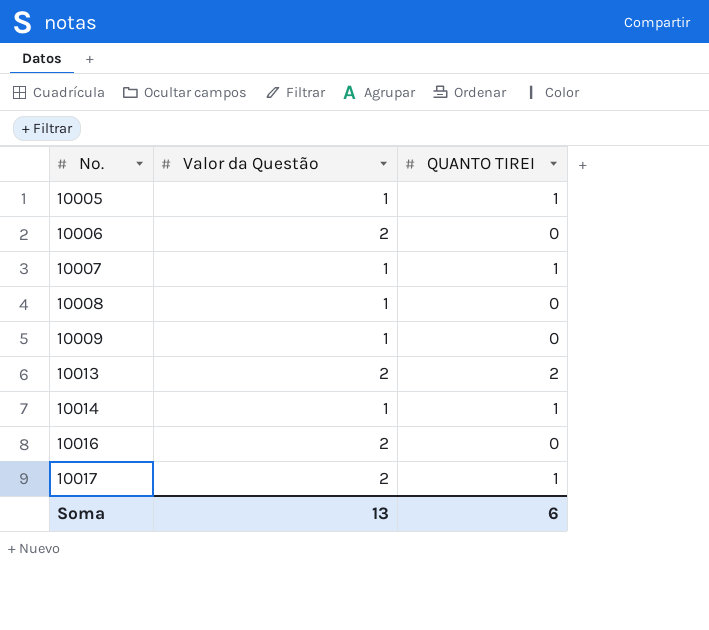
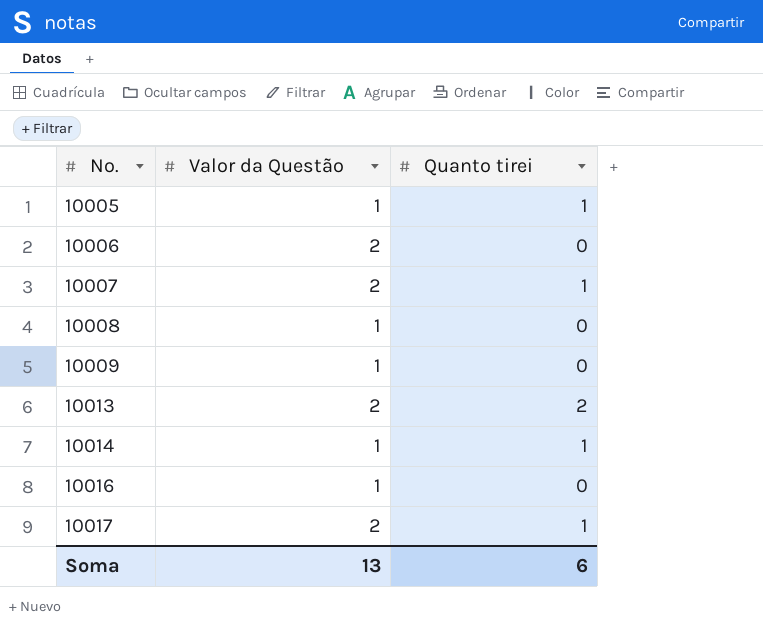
column name: QUANTO TIREI -> Quanto tirei
10007 | Valor da Questão: 1 -> 2
10016 | Valor da Questão: 2 -> 1

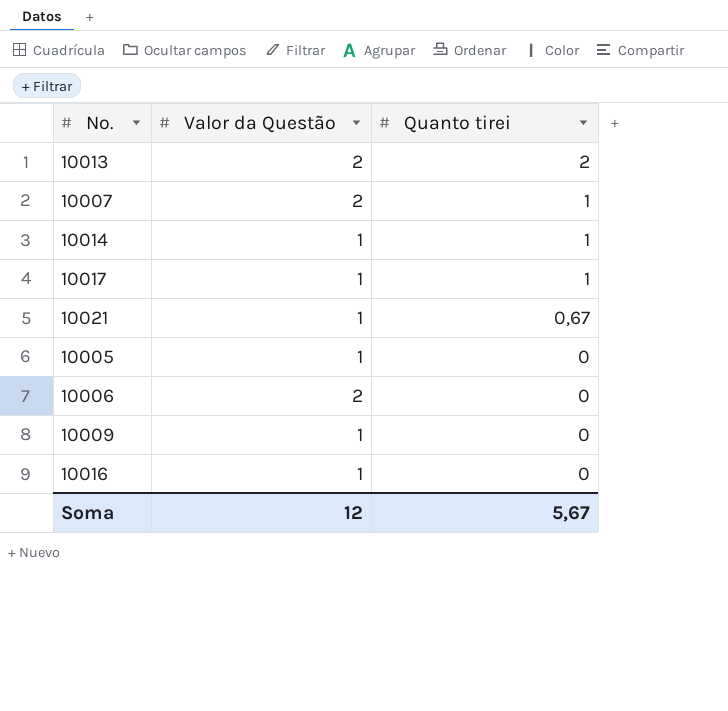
row order: No. ascending -> Quanto tirei descending
row 10008: 1 | 0 -> none
10017 | Valor da Questão: 2 -> 1
row 10021: none -> 1 | 0,67
10005 | Quanto tirei: 1 -> 0
Soma | Valor da Questão: 13 -> 12
Soma | Quanto tirei: 6 -> 5,67

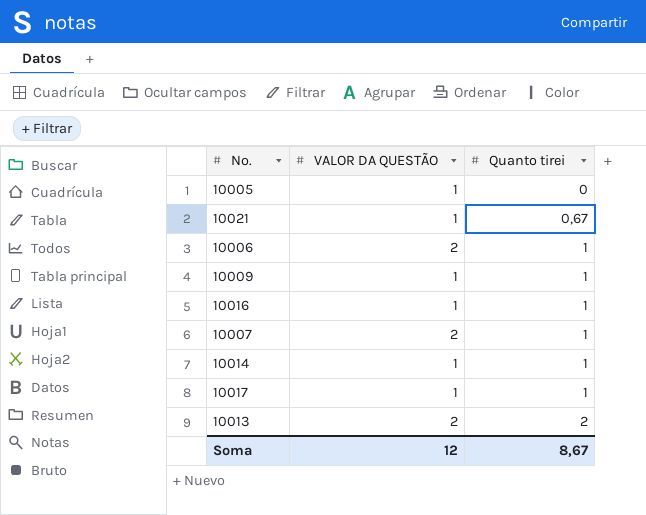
row order: Quanto tirei descending -> Quanto tirei ascending
column name: Valor da Questão -> VALOR DA QUESTÃO
10006 | Quanto tirei: 0 -> 1
10009 | Quanto tirei: 0 -> 1
10016 | Quanto tirei: 0 -> 1
Soma | Quanto tirei: 5,67 -> 8,67

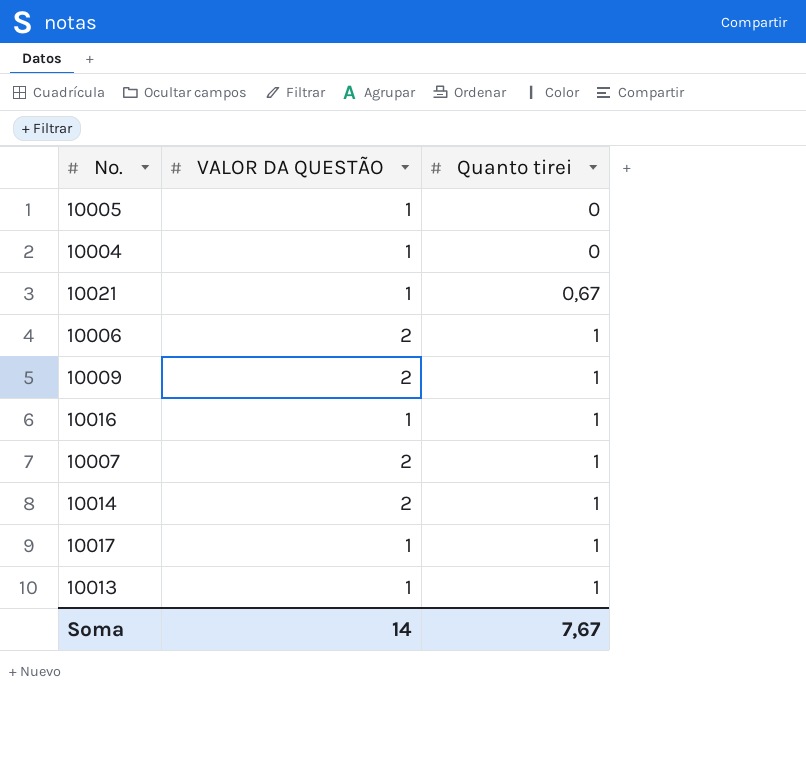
row 10004: none -> 1 | 0
10009 | VALOR DA QUESTÃO: 1 -> 2
10014 | VALOR DA QUESTÃO: 1 -> 2
10013 | VALOR DA QUESTÃO: 2 -> 1
10013 | Quanto tirei: 2 -> 1
Soma | VALOR DA QUESTÃO: 12 -> 14
Soma | Quanto tirei: 8,67 -> 7,67

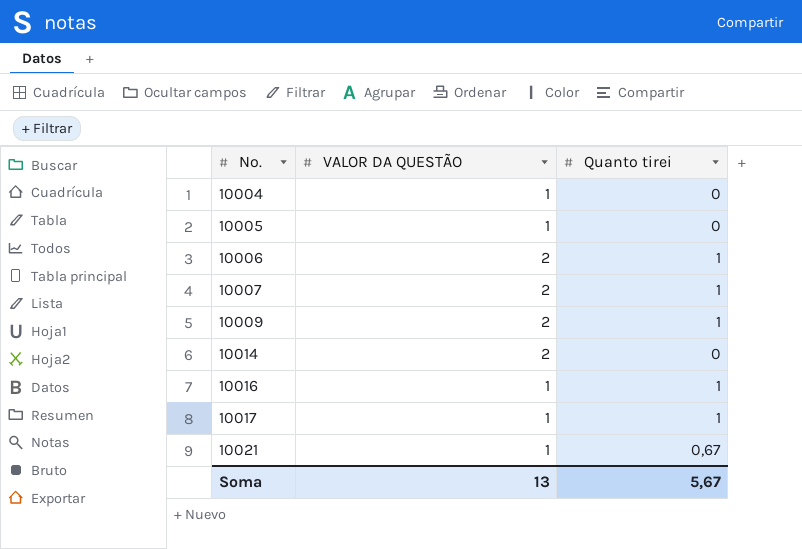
row order: Quanto tirei ascending -> No. ascending
row 10013: 1 | 1 -> none
10014 | Quanto tirei: 1 -> 0
Soma | VALOR DA QUESTÃO: 14 -> 13
Soma | Quanto tirei: 7,67 -> 5,67

